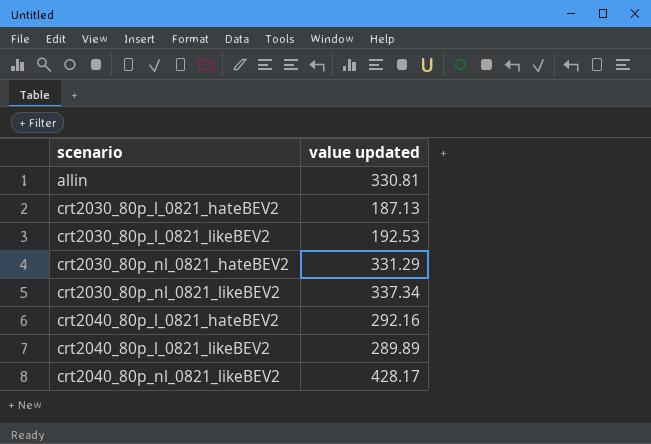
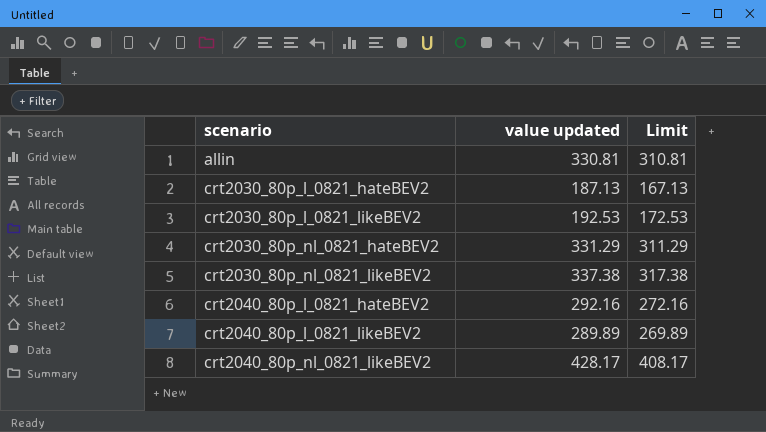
column Limit | formula: none -> [value updated] - 20
crt2030_80p_nl_0821_likeBEV2 | value updated: 337.34 -> 337.38

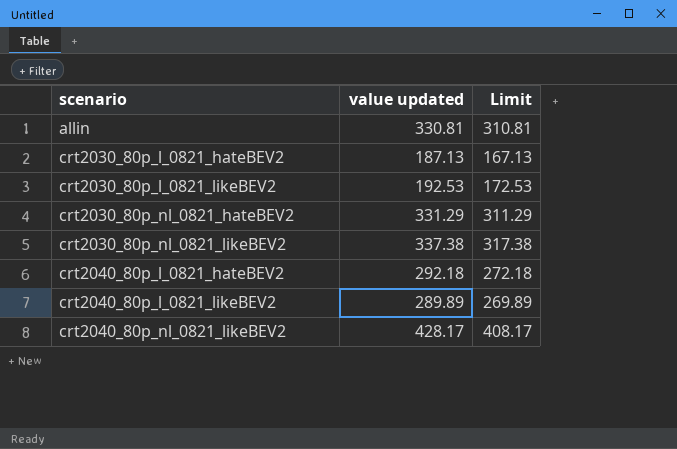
crt2040_80p_l_0821_hateBEV2 | value updated: 292.16 -> 292.18
crt2040_80p_l_0821_hateBEV2 | Limit: 272.16 -> 272.18

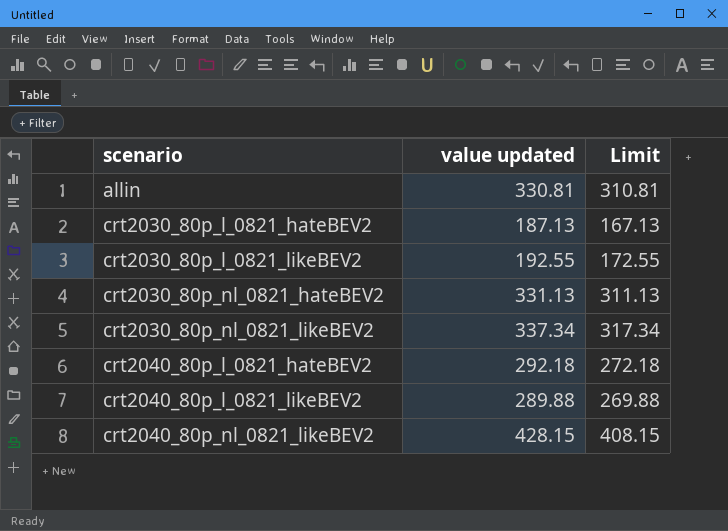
crt2030_80p_l_0821_likeBEV2 | value updated: 192.53 -> 192.55
crt2030_80p_l_0821_likeBEV2 | Limit: 172.53 -> 172.55
crt2030_80p_nl_0821_hateBEV2 | value updated: 331.29 -> 331.13
crt2030_80p_nl_0821_hateBEV2 | Limit: 311.29 -> 311.13
crt2030_80p_nl_0821_likeBEV2 | value updated: 337.38 -> 337.34
crt2030_80p_nl_0821_likeBEV2 | Limit: 317.38 -> 317.34
crt2040_80p_l_0821_likeBEV2 | value updated: 289.89 -> 289.88
crt2040_80p_l_0821_likeBEV2 | Limit: 269.89 -> 269.88
crt2040_80p_nl_0821_likeBEV2 | value updated: 428.17 -> 428.15
crt2040_80p_nl_0821_likeBEV2 | Limit: 408.17 -> 408.15

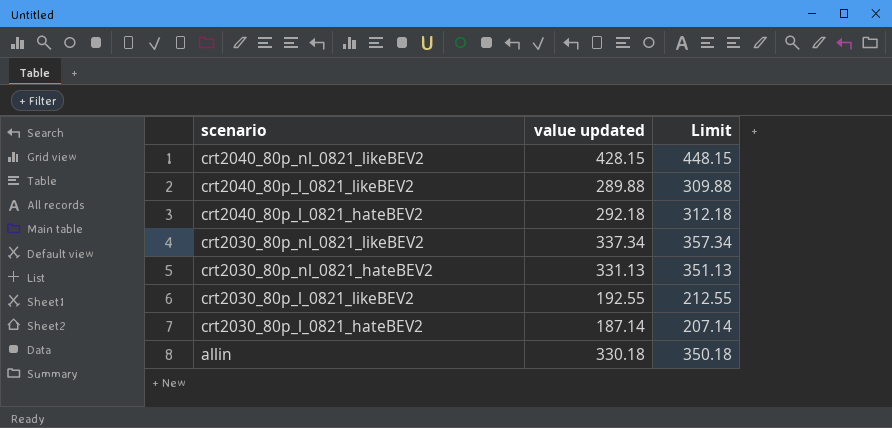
row order: scenario ascending -> scenario descending
column Limit | formula: [value updated] - 20 -> [value updated] + 20
crt2030_80p_l_0821_hateBEV2 | value updated: 187.13 -> 187.14
allin | value updated: 330.81 -> 330.18

